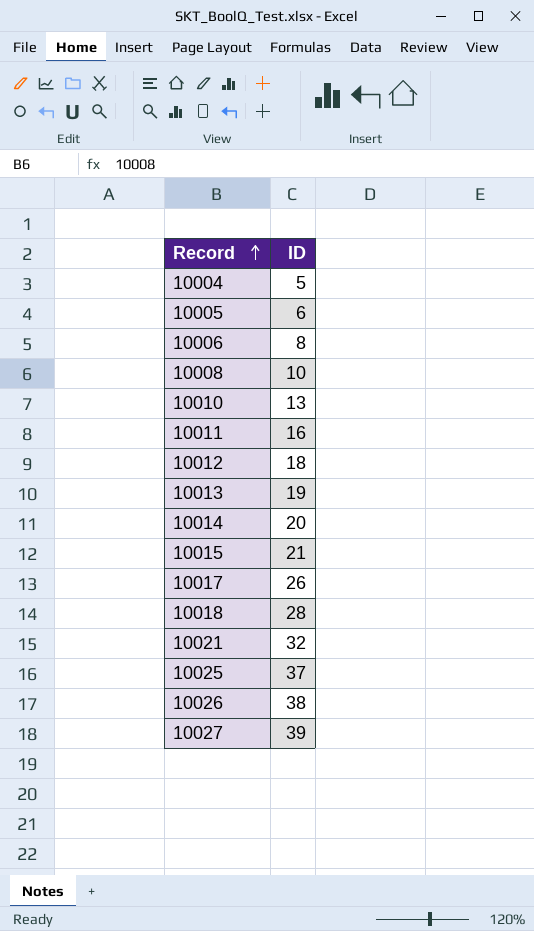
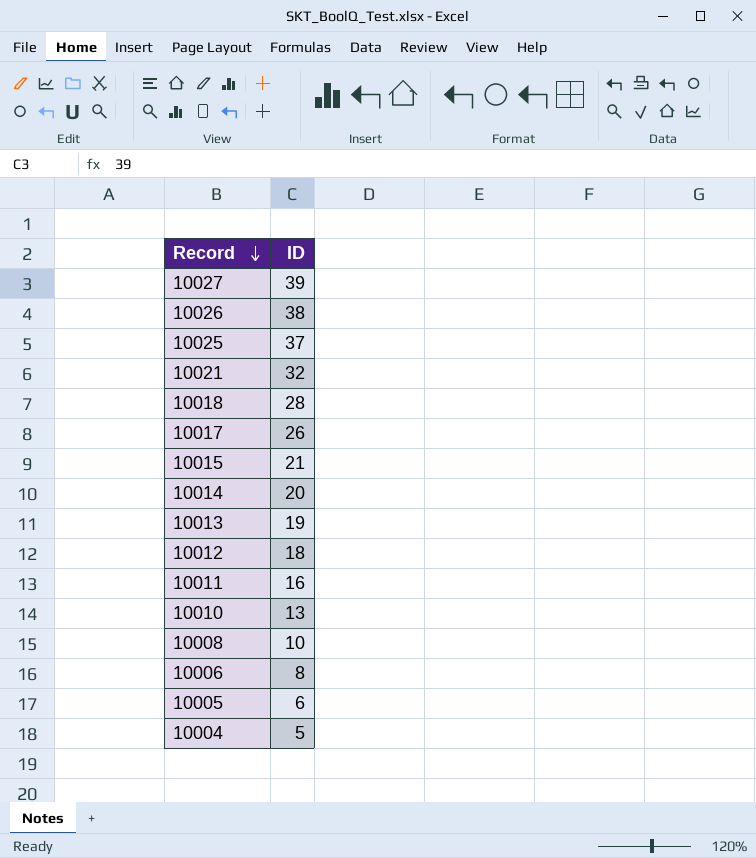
row order: Record ascending -> Record descending

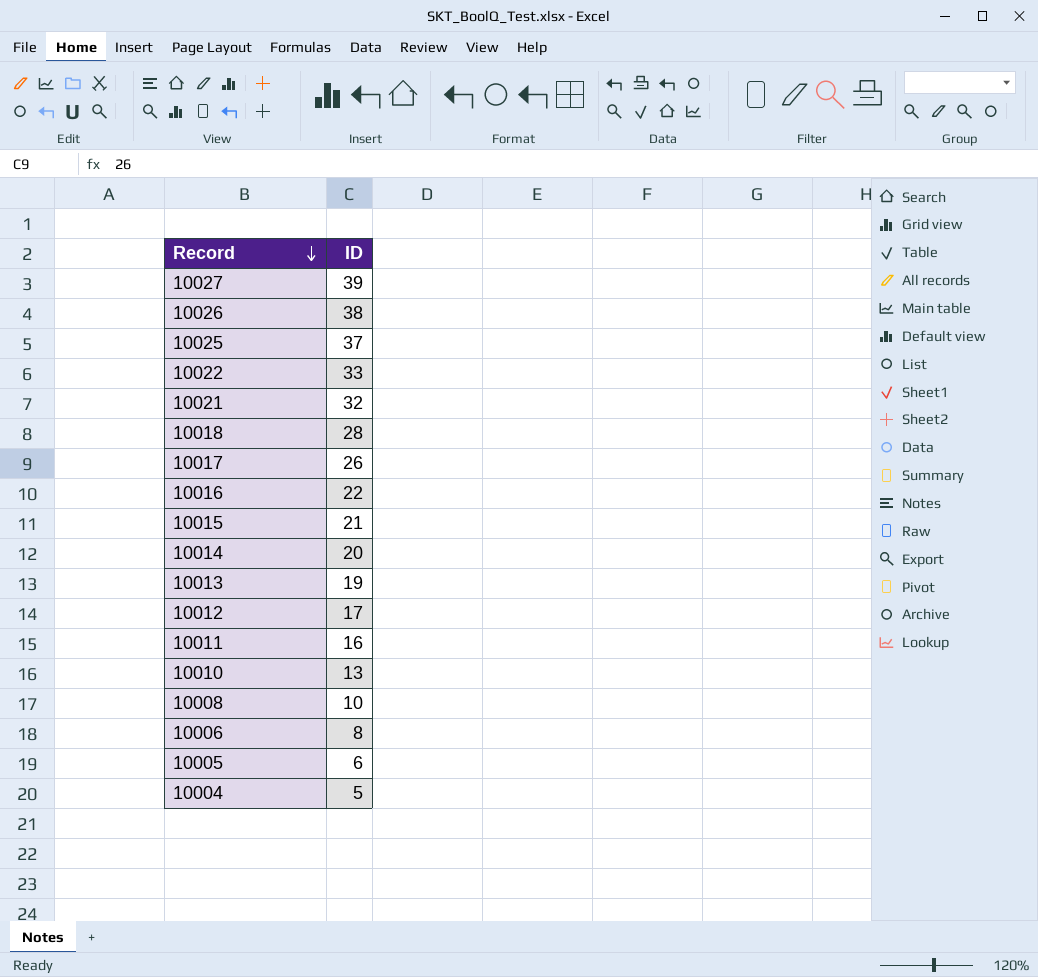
row 10022: none -> 33
row 10016: none -> 22
10012 | ID: 18 -> 17

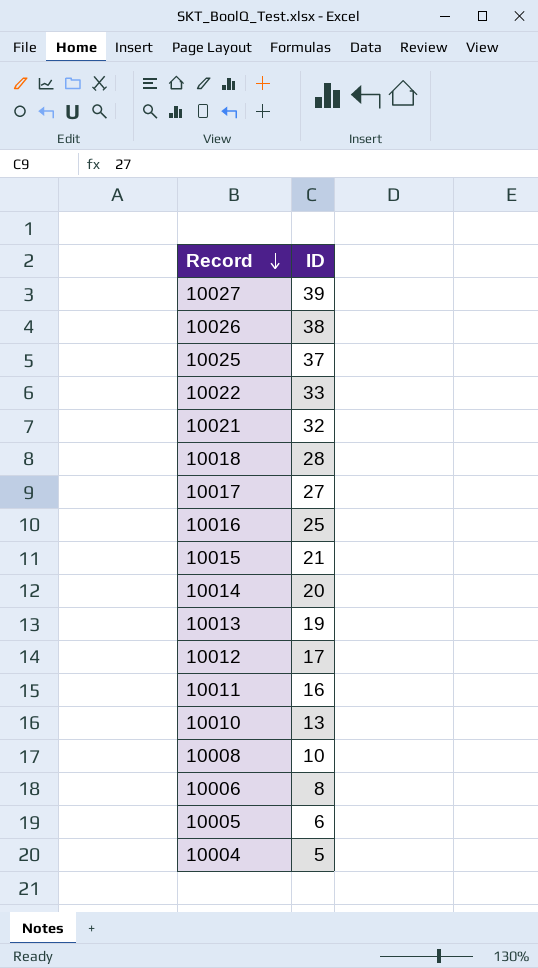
10017 | ID: 26 -> 27
10016 | ID: 22 -> 25

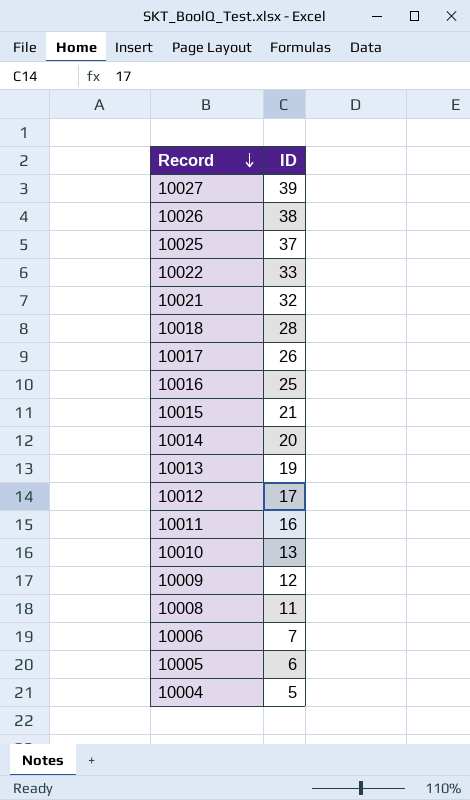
10017 | ID: 27 -> 26
row 10009: none -> 12
10008 | ID: 10 -> 11
10006 | ID: 8 -> 7

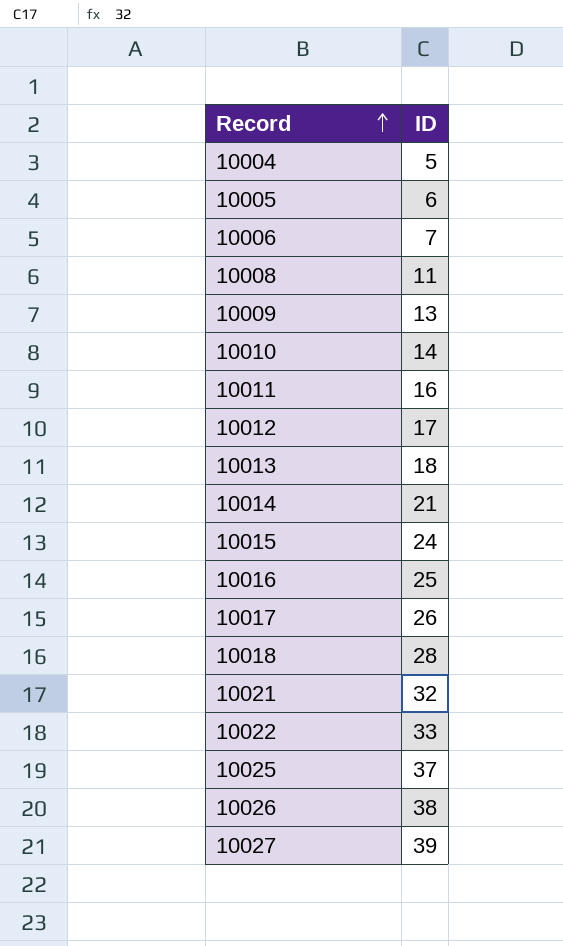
row order: Record descending -> Record ascending
10009 | ID: 12 -> 13
10010 | ID: 13 -> 14
10013 | ID: 19 -> 18
10014 | ID: 20 -> 21
10015 | ID: 21 -> 24

